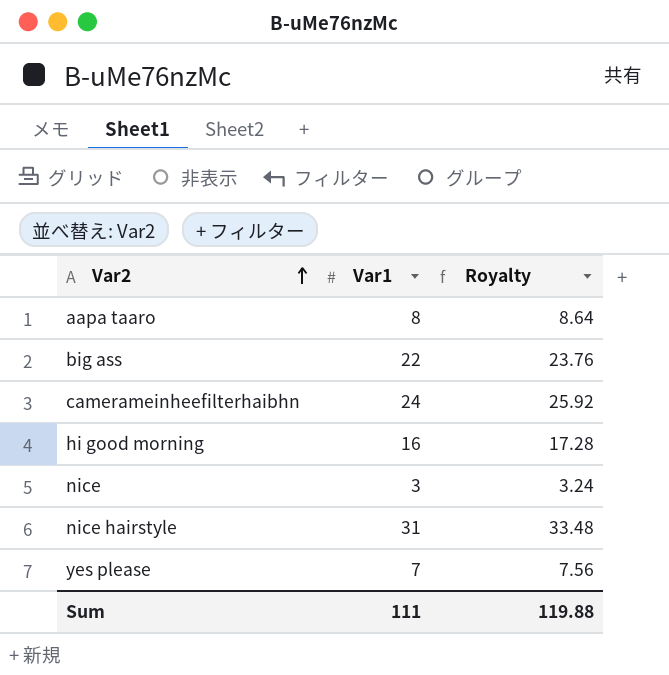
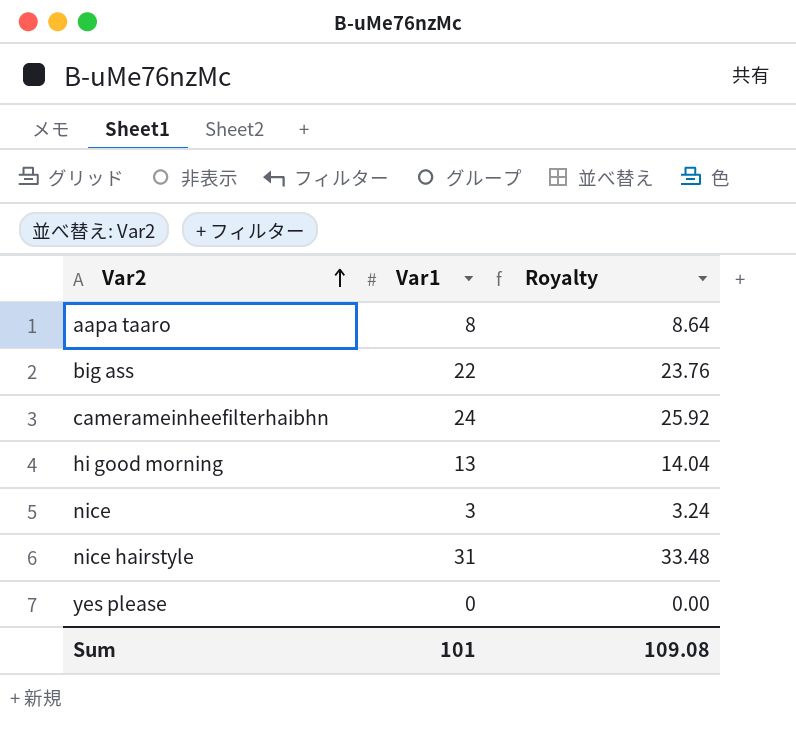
hi good morning | Var1: 16 -> 13
hi good morning | Royalty: 17.28 -> 14.04
yes please | Var1: 7 -> 0
yes please | Royalty: 7.56 -> 0.00
Sum | Var1: 111 -> 101
Sum | Royalty: 119.88 -> 109.08

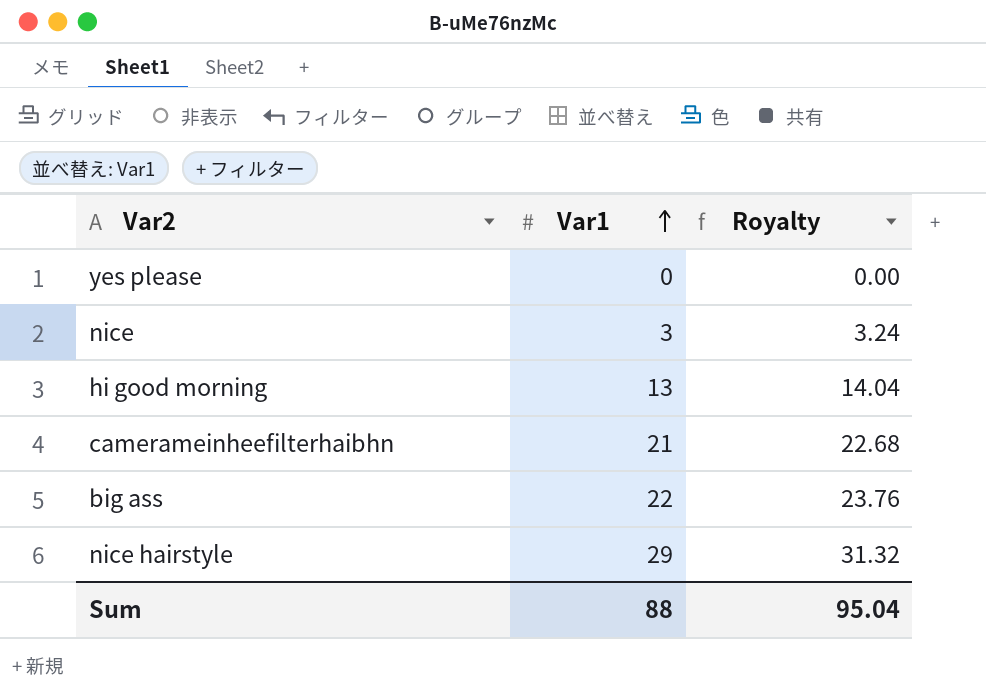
row order: Var2 ascending -> Var1 ascending
row aapa taaro: 8 | 8.64 -> none
camerameinheefilterhaibhn | Var1: 24 -> 21
camerameinheefilterhaibhn | Royalty: 25.92 -> 22.68
nice hairstyle | Var1: 31 -> 29
nice hairstyle | Royalty: 33.48 -> 31.32
Sum | Var1: 101 -> 88
Sum | Royalty: 109.08 -> 95.04

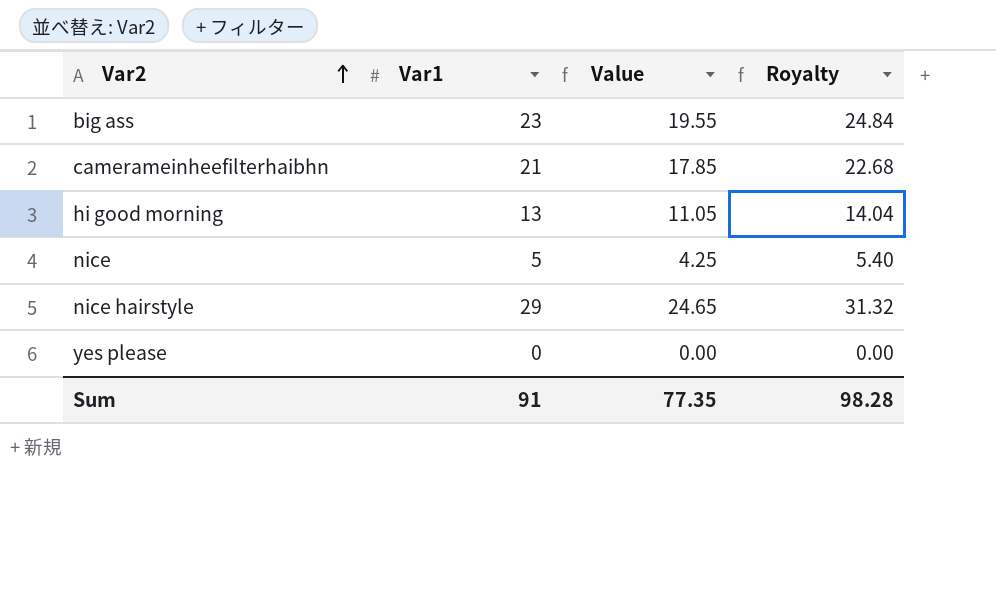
row order: Var1 ascending -> Var2 ascending
column Value | formula: none -> [Var1] * 0.85
big ass | Var1: 22 -> 23
big ass | Royalty: 23.76 -> 24.84
nice | Var1: 3 -> 5
nice | Royalty: 3.24 -> 5.40
Sum | Var1: 88 -> 91
Sum | Royalty: 95.04 -> 98.28

